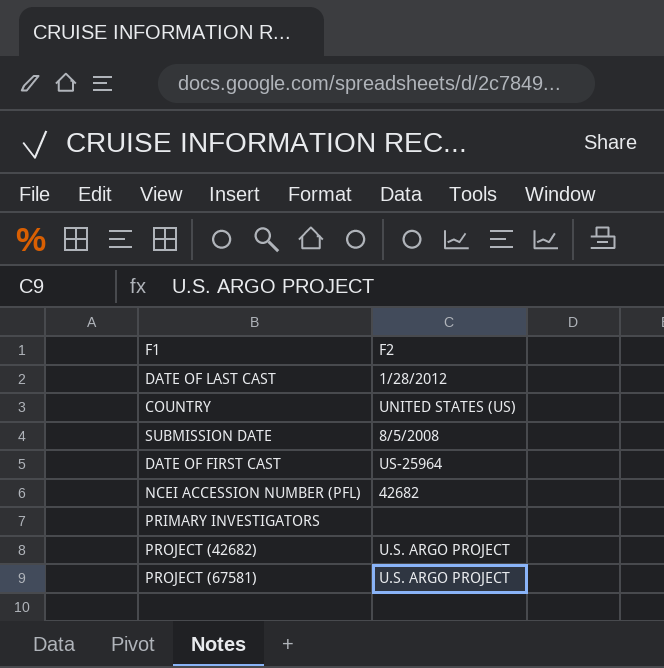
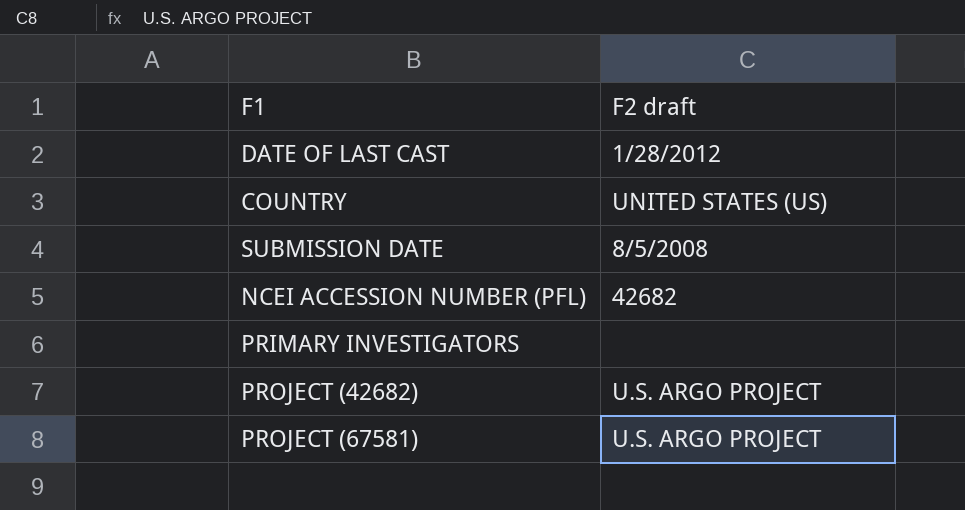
column name: F2 -> F2 draft
row DATE OF FIRST CAST: US-25964 -> none

